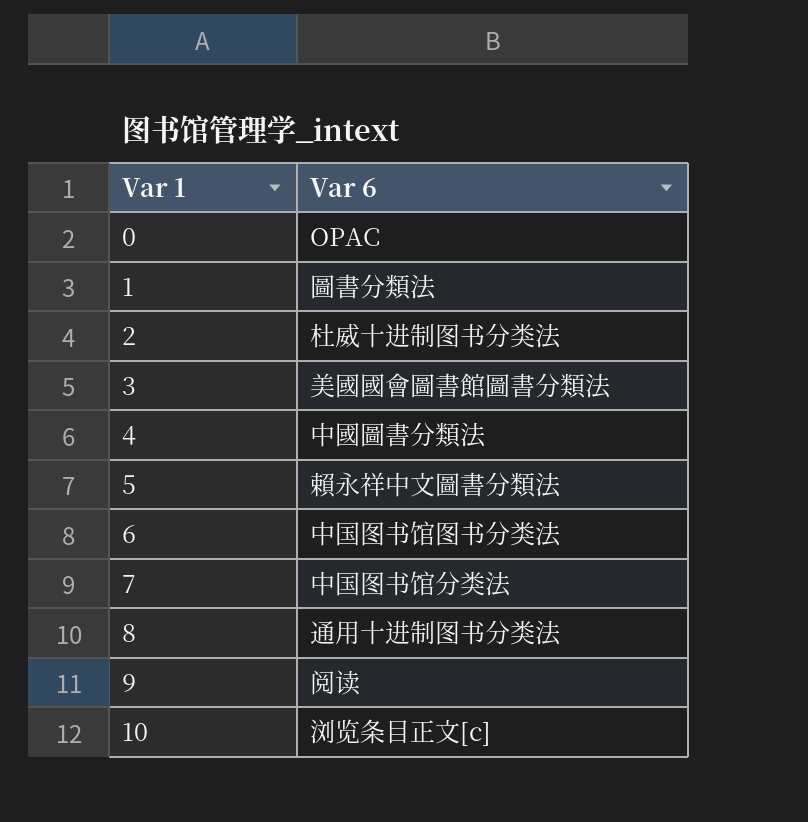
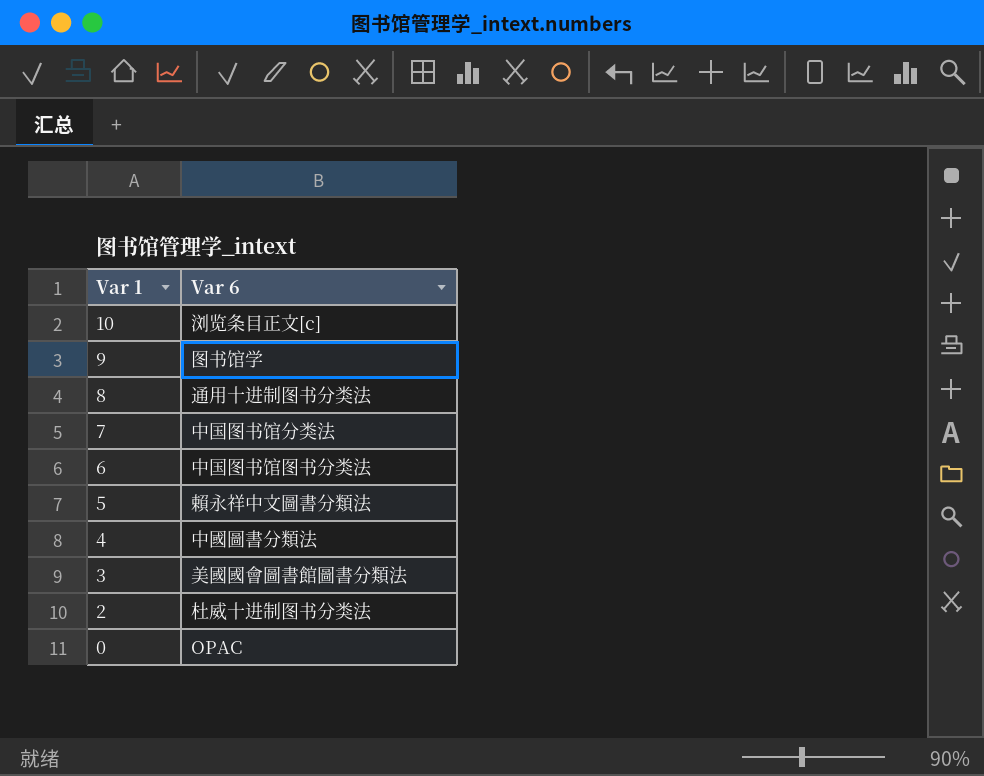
row order: Var 1 ascending -> Var 1 descending
row 1: 圖書分類法 -> none
9 | Var 6: 阅读 -> 图书馆学

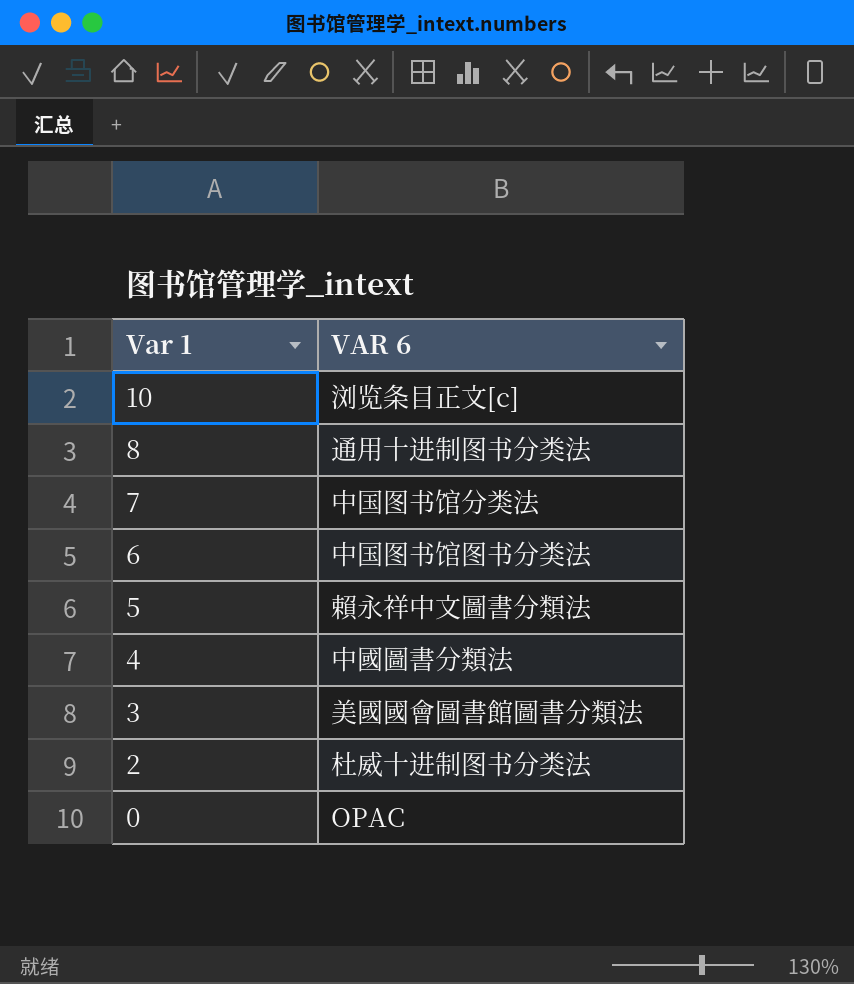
column name: Var 6 -> VAR 6
row 9: 图书馆学 -> none

